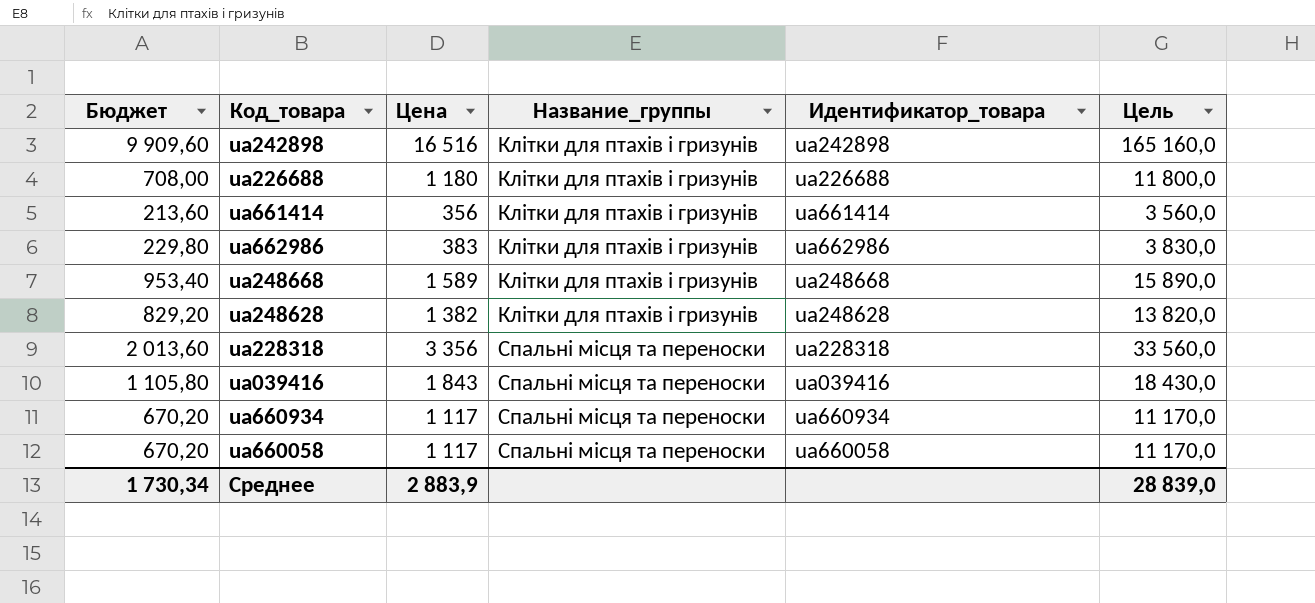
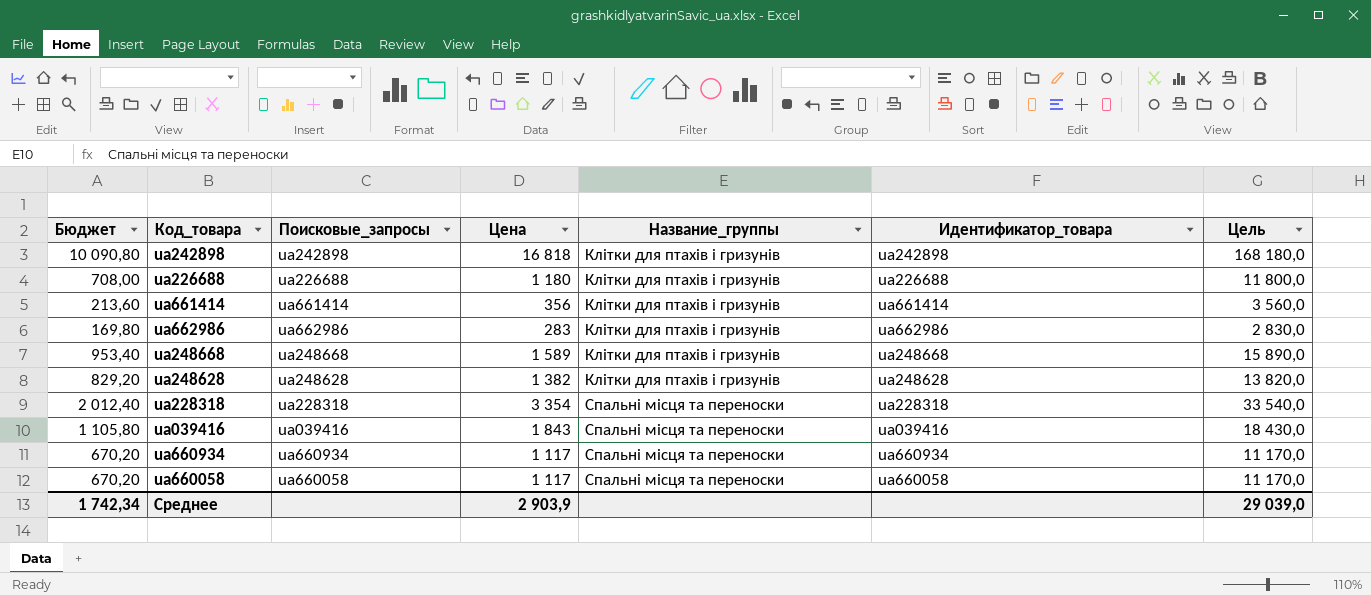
column Поисковые_запросы | position: none -> 3
ua242898 | Бюджет: 9 909,60 -> 10 090,80
ua242898 | Цена: 16 516 -> 16 818
ua242898 | Цель: 165 160,0 -> 168 180,0
ua662986 | Бюджет: 229,80 -> 169,80
ua662986 | Цена: 383 -> 283
ua662986 | Цель: 3 830,0 -> 2 830,0
ua228318 | Бюджет: 2 013,60 -> 2 012,40
ua228318 | Цена: 3 356 -> 3 354
ua228318 | Цель: 33 560,0 -> 33 540,0
Среднее | Бюджет: 1 730,34 -> 1 742,34
Среднее | Цена: 2 883,9 -> 2 903,9
Среднее | Цель: 28 839,0 -> 29 039,0

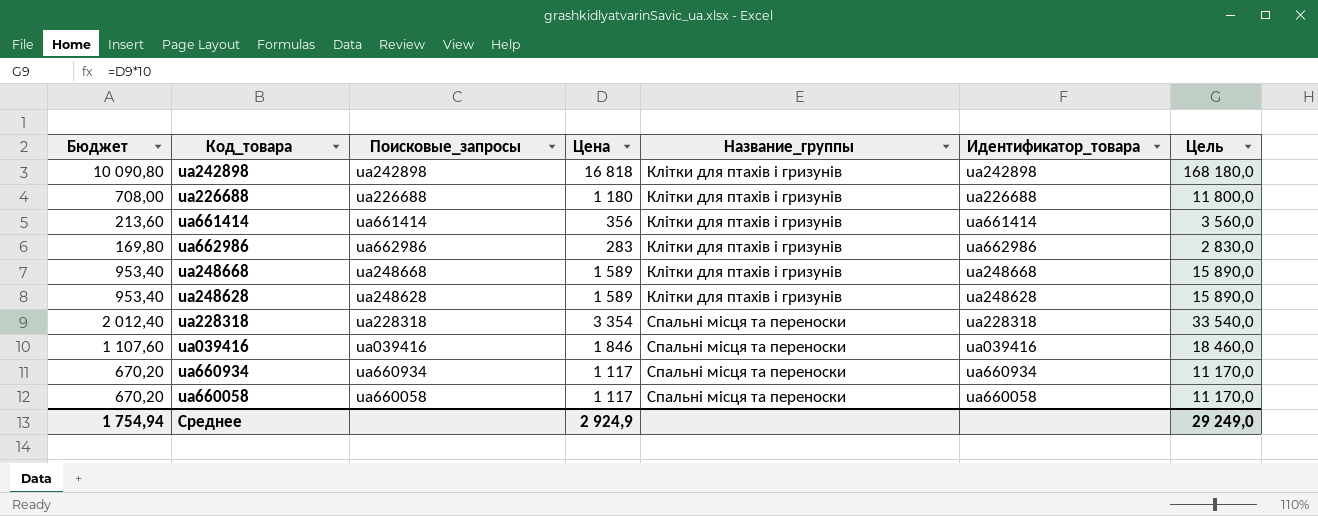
ua248628 | Бюджет: 829,20 -> 953,40
ua248628 | Цена: 1 382 -> 1 589
ua248628 | Цель: 13 820,0 -> 15 890,0
ua039416 | Бюджет: 1 105,80 -> 1 107,60
ua039416 | Цена: 1 843 -> 1 846
ua039416 | Цель: 18 430,0 -> 18 460,0
Среднее | Бюджет: 1 742,34 -> 1 754,94
Среднее | Цена: 2 903,9 -> 2 924,9
Среднее | Цель: 29 039,0 -> 29 249,0

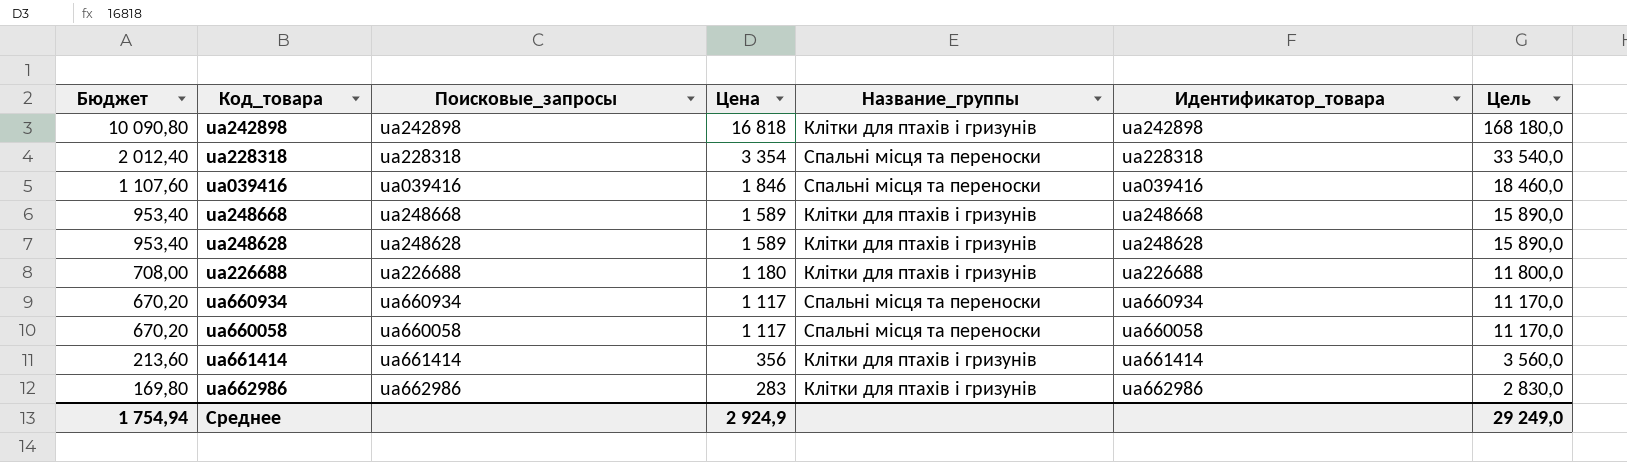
row order: Название_группы ascending -> Бюджет descending

